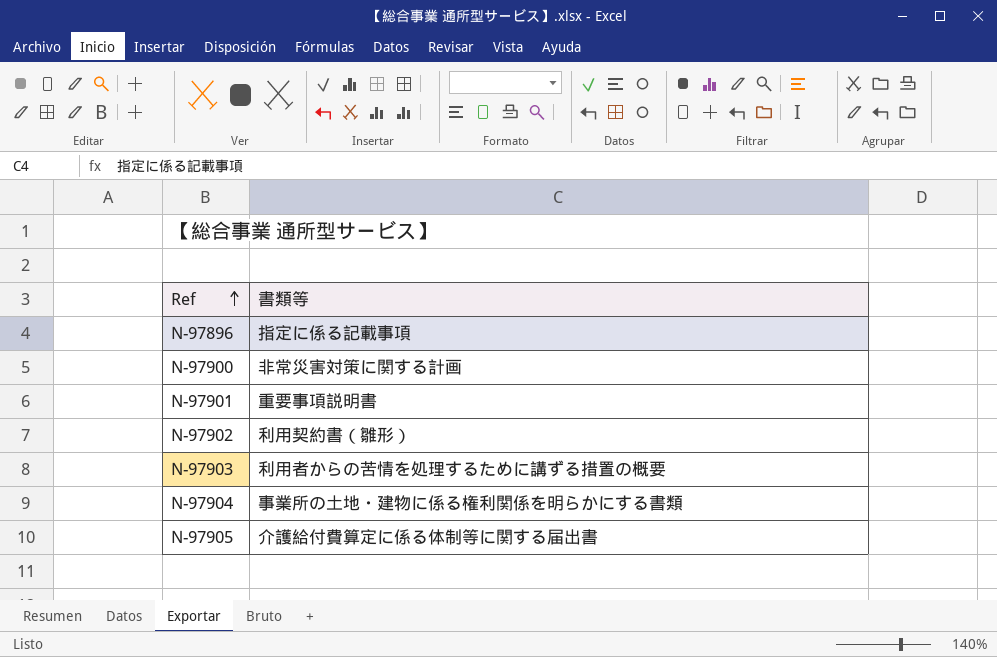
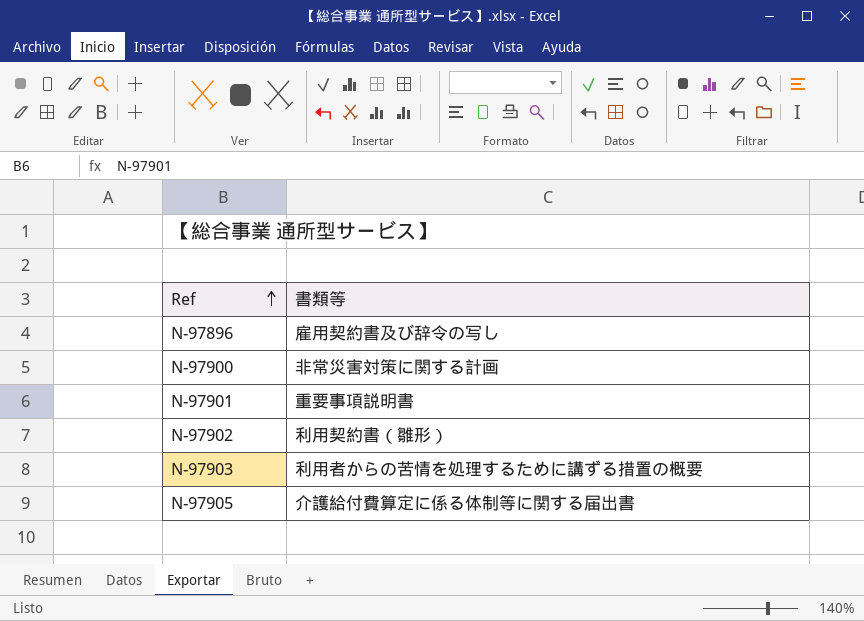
row N-97904: 事業所の土地・建物に係る権利関係を明らかにする書類 -> none
N-97896 | 書類等: 指定に係る記載事項 -> 雇用契約書及び辞令の写し

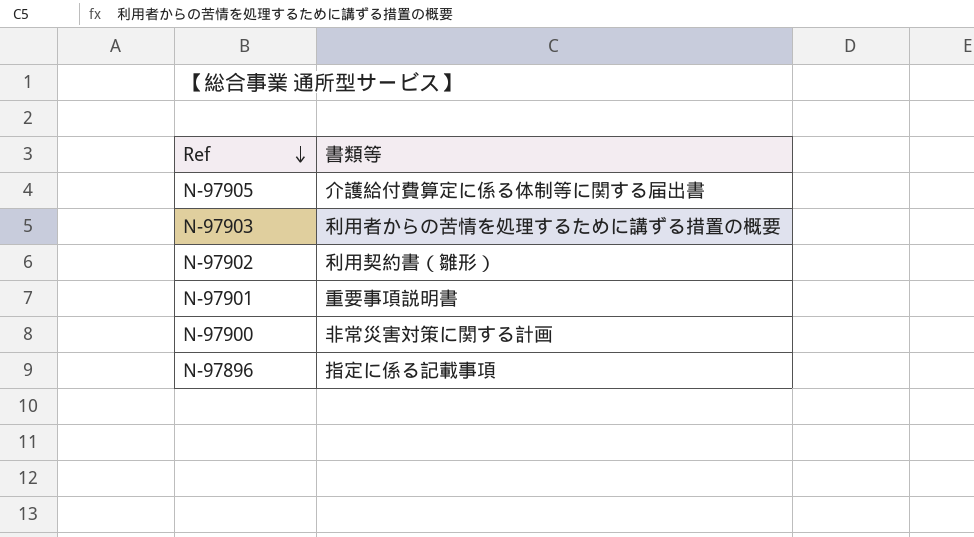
row order: Ref ascending -> Ref descending
N-97896 | 書類等: 雇用契約書及び辞令の写し -> 指定に係る記載事項

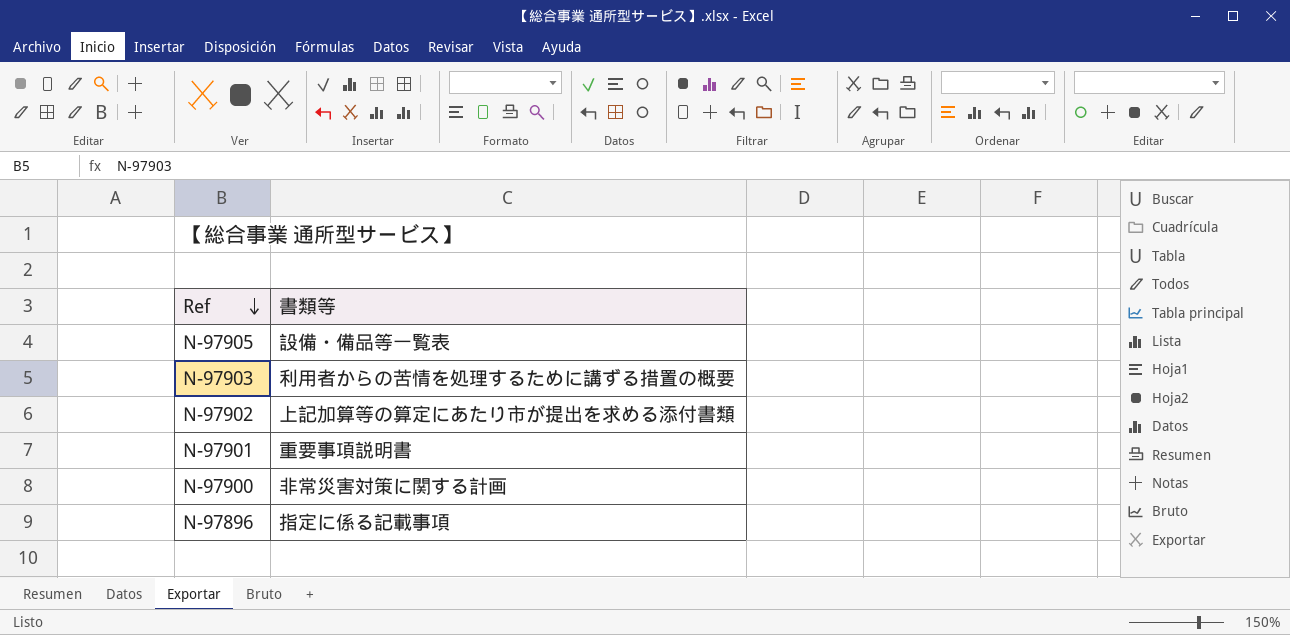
N-97905 | 書類等: 介護給付費算定に係る体制等に関する届出書 -> 設備・備品等一覧表
N-97902 | 書類等: 利用契約書（雛形） -> 上記加算等の算定にあたり市が提出を求める添付書類

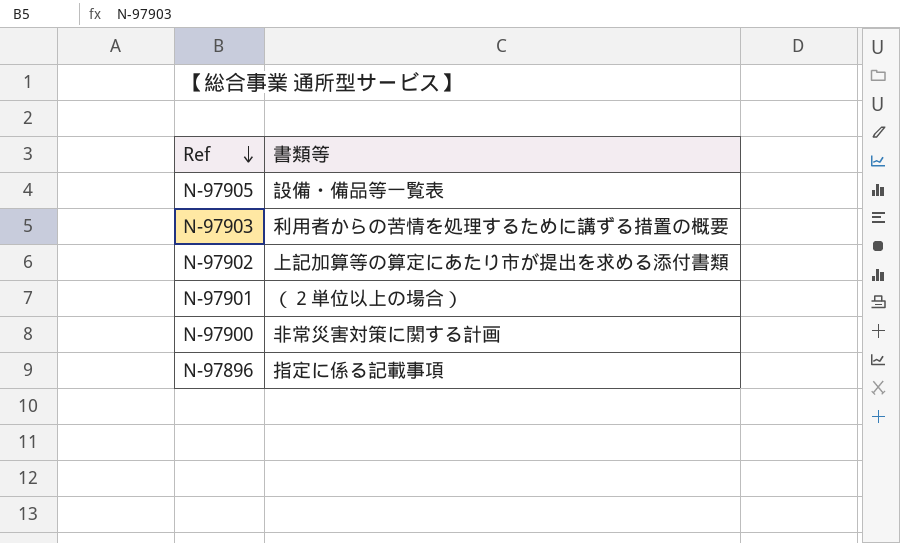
N-97901 | 書類等: 重要事項説明書 -> （２単位以上の場合）

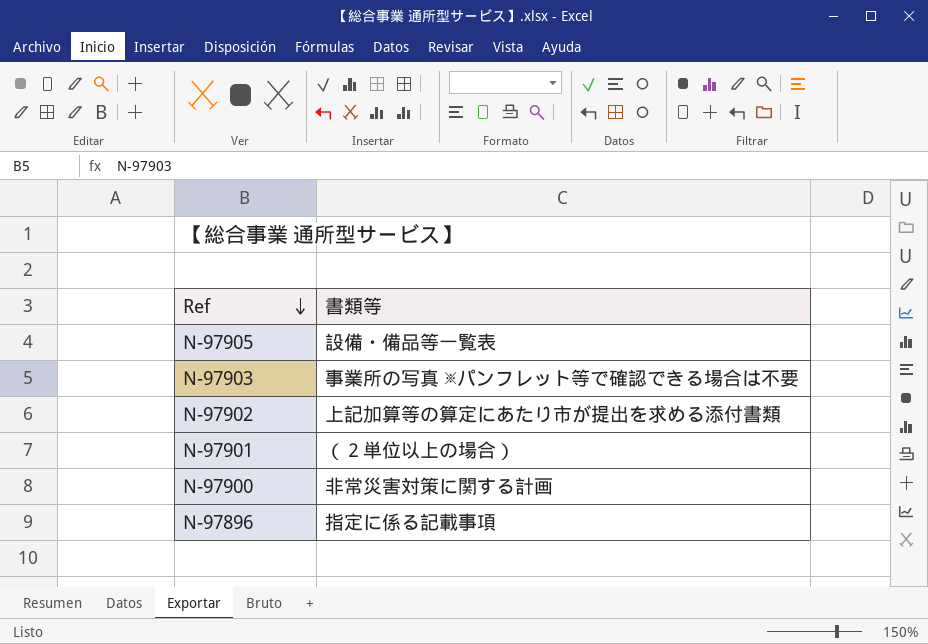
N-97903 | 書類等: 利用者からの苦情を処理するために講ずる措置の概要 -> 事業所の写真 ※パンフレット等で確認できる場合は不要

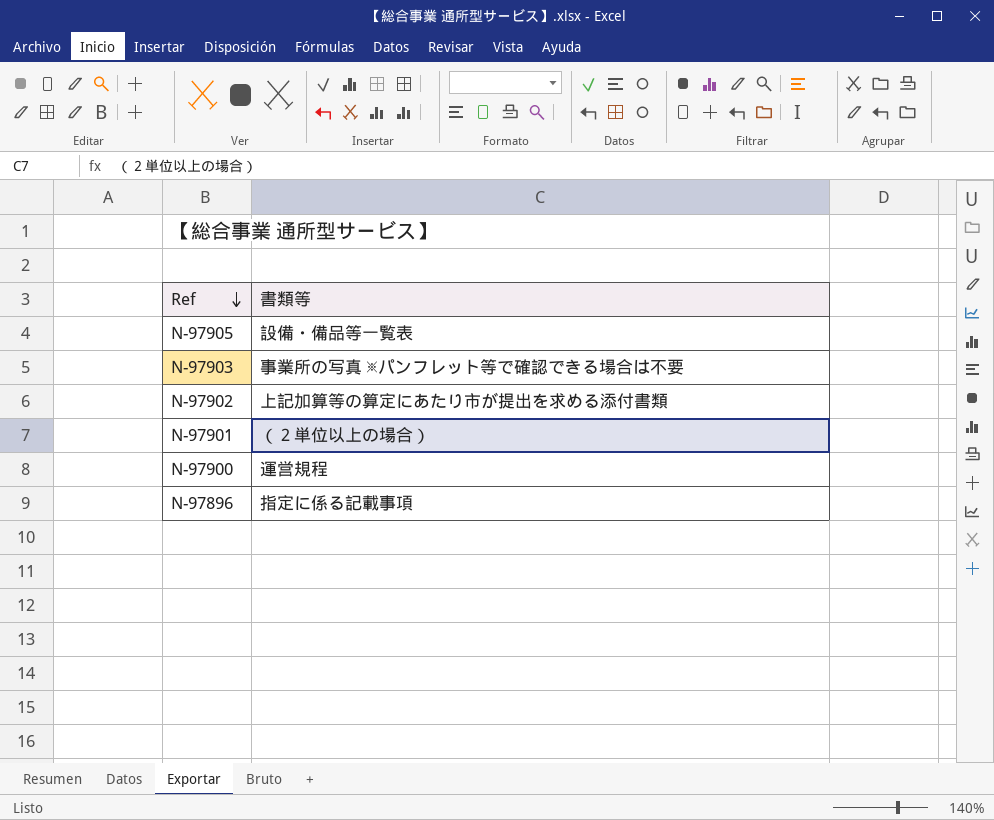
N-97900 | 書類等: 非常災害対策に関する計画 -> 運営規程

